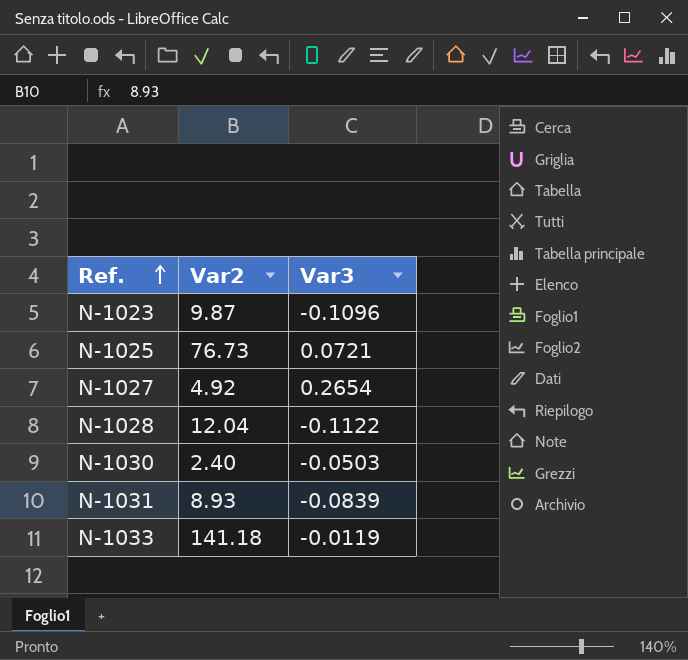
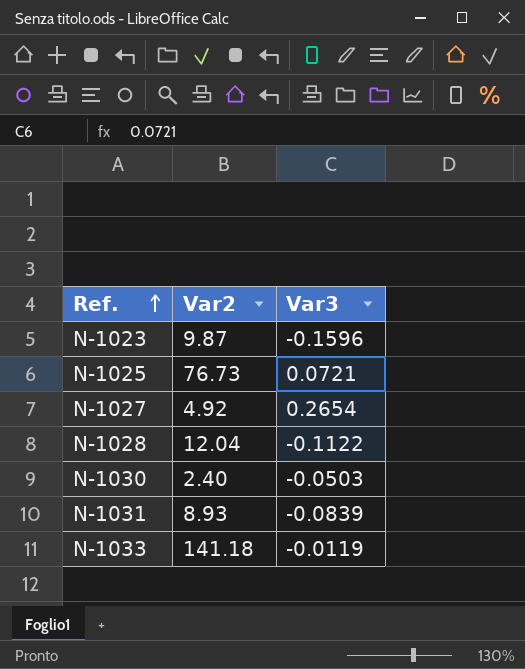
N-1023 | Var3: -0.1096 -> -0.1596

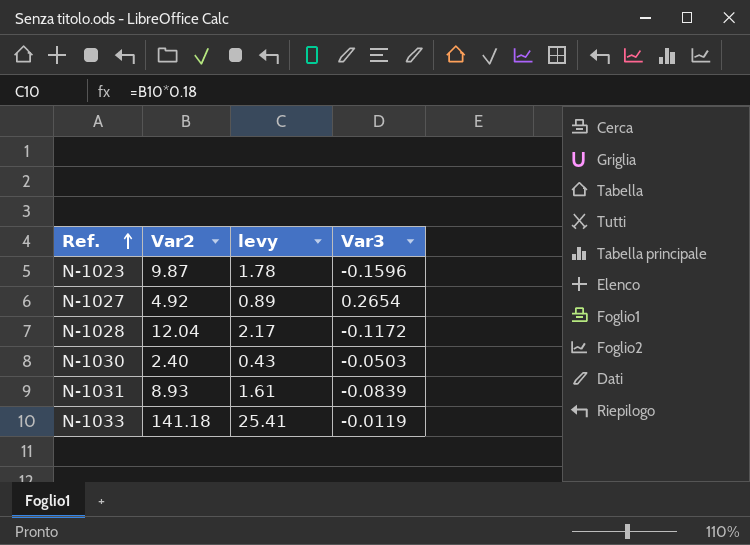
column levy | formula: none -> [Var2] * 0.18
row N-1025: 76.73 | 0.0721 -> none
N-1028 | Var3: -0.1122 -> -0.1172

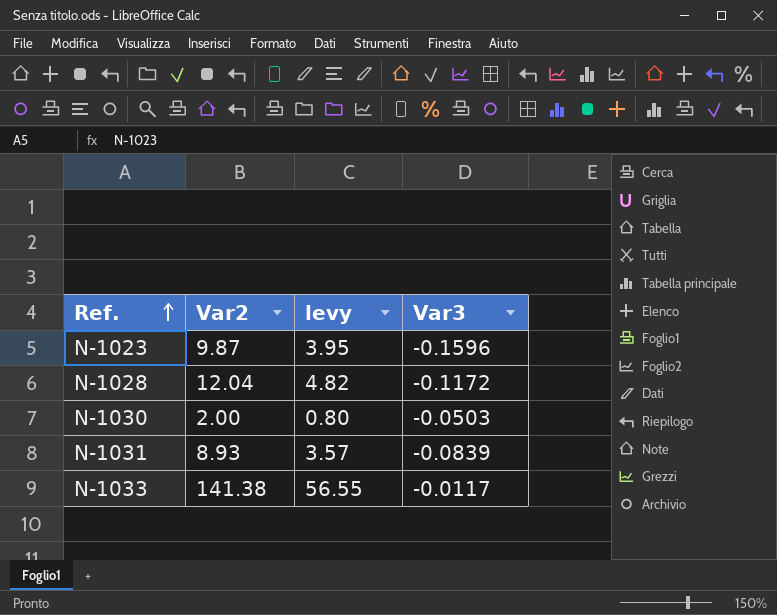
column levy | formula: [Var2] * 0.18 -> [Var2] * 0.4
row N-1027: 4.92 | 0.89 | 0.2654 -> none
N-1030 | Var2: 2.40 -> 2.00
N-1033 | Var2: 141.18 -> 141.38
N-1033 | Var3: -0.0119 -> -0.0117

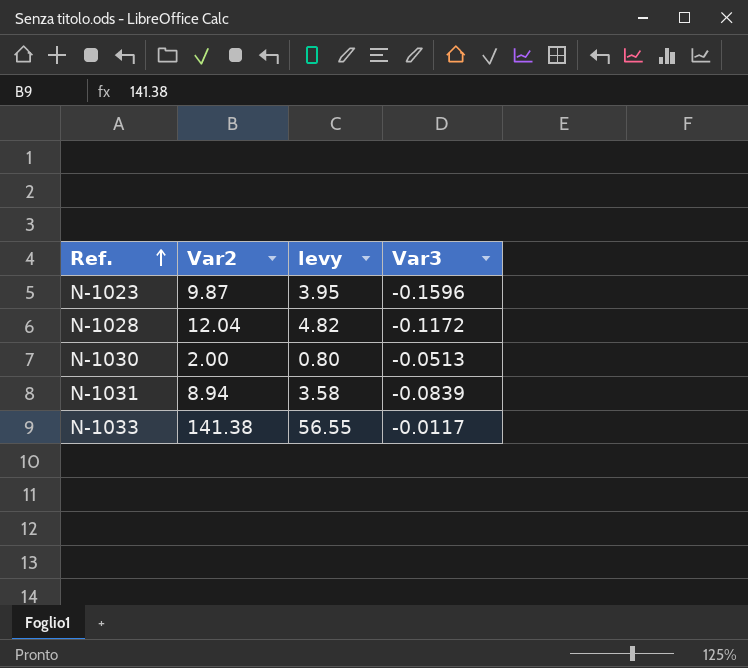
N-1030 | Var3: -0.0503 -> -0.0513
N-1031 | Var2: 8.93 -> 8.94
N-1031 | levy: 3.57 -> 3.58

